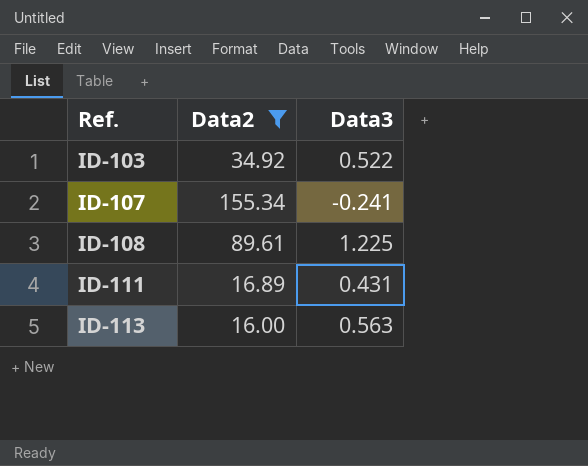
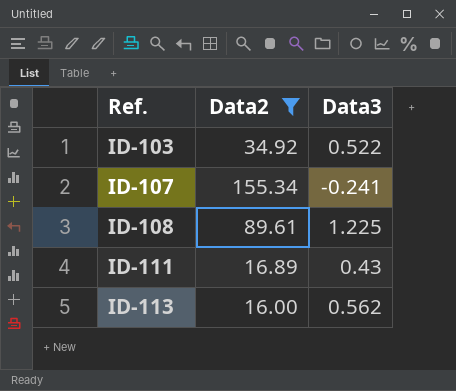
ID-111 | Data3: 0.431 -> 0.43
ID-113 | Data3: 0.563 -> 0.562

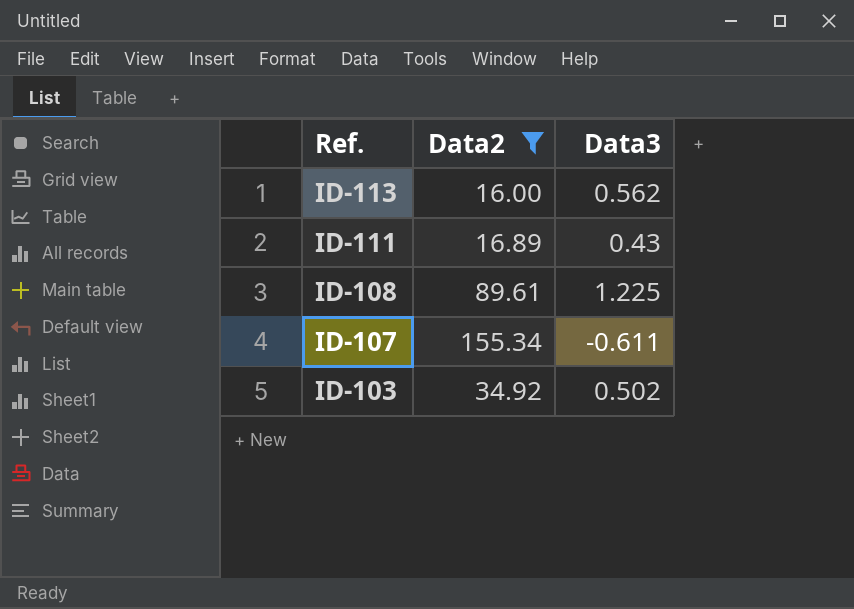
row order: Ref. ascending -> Ref. descending
ID-107 | Data3: -0.241 -> -0.611
ID-103 | Data3: 0.522 -> 0.502

